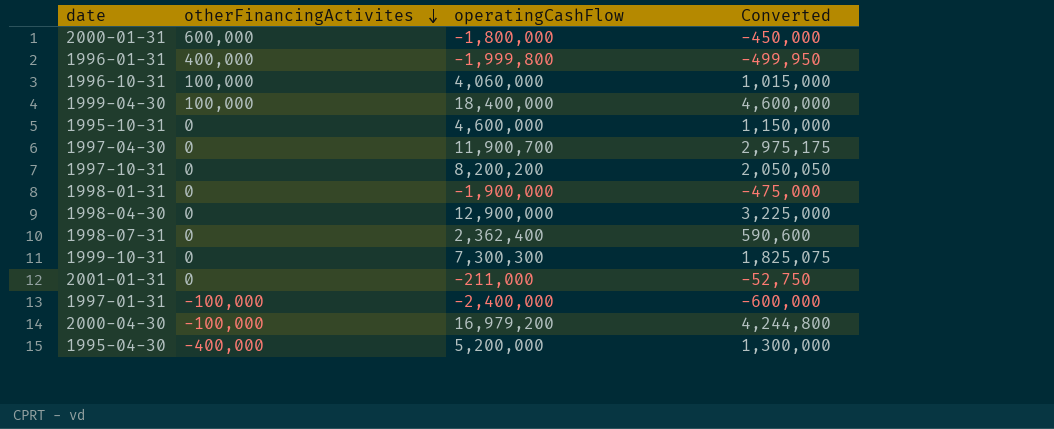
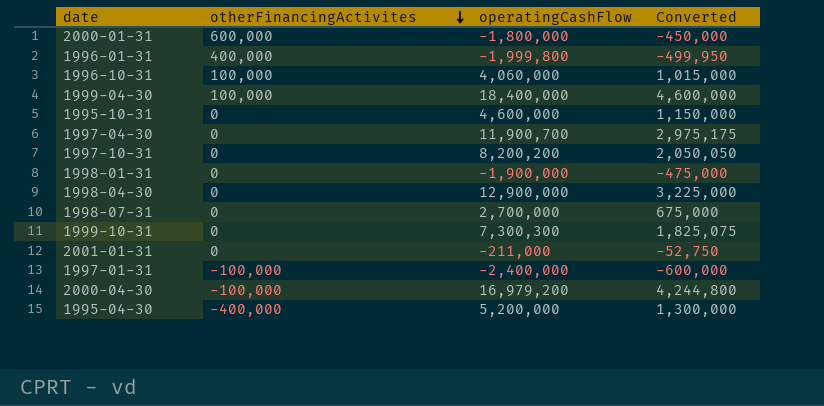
1998-07-31 | operatingCashFlow: 2,362,400 -> 2,700,000
1998-07-31 | Converted: 590,600 -> 675,000

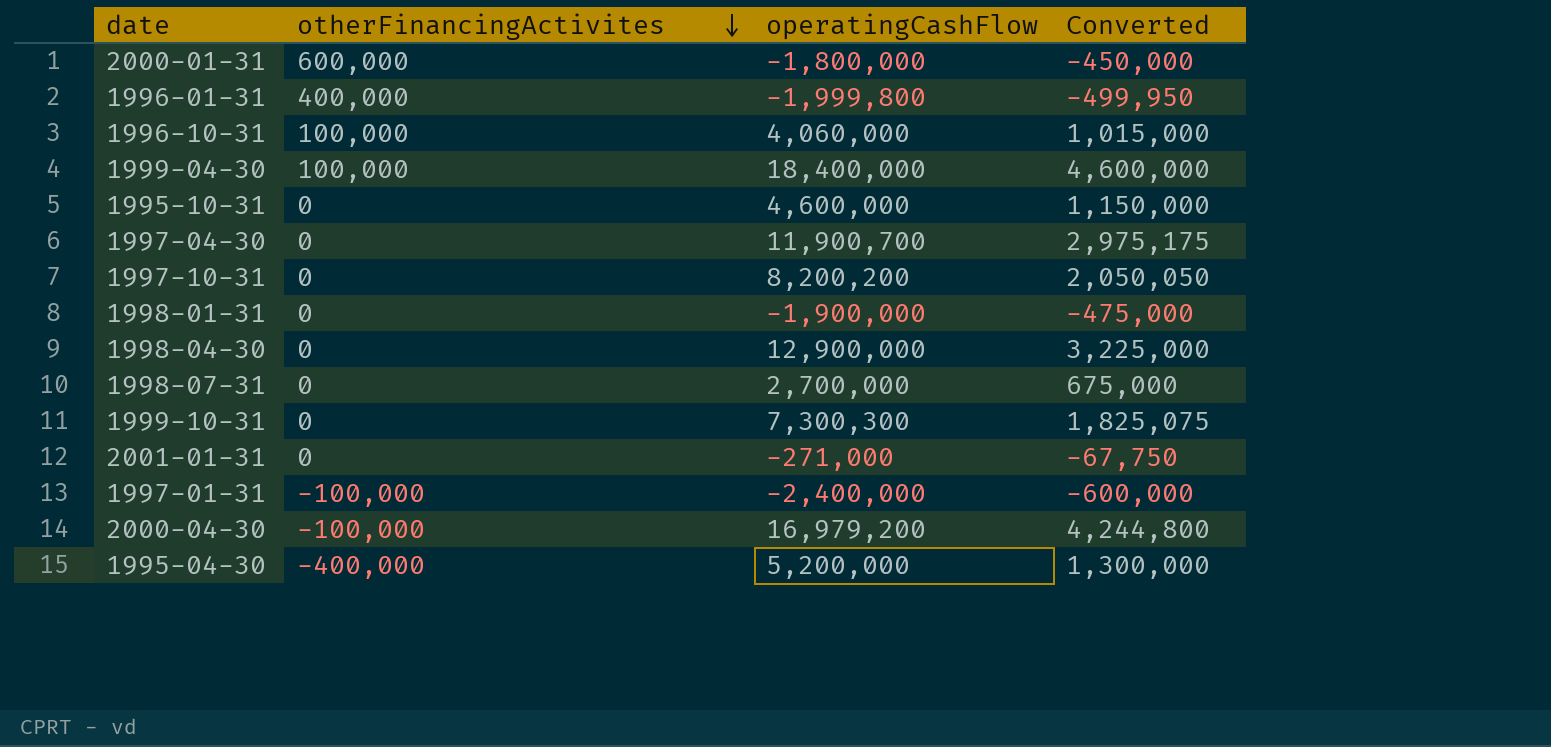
2001-01-31 | operatingCashFlow: -211,000 -> -271,000
2001-01-31 | Converted: -52,750 -> -67,750

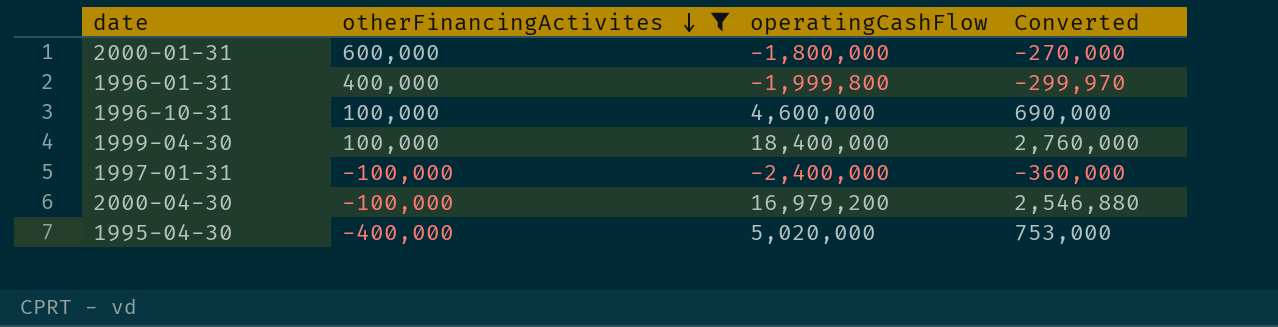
filter: none -> otherFinancingActivites != 0
column Converted | formula: [operatingCashFlow] * 0.25 -> [operatingCashFlow] * 0.15
1996-10-31 | operatingCashFlow: 4,060,000 -> 4,600,000
1995-04-30 | operatingCashFlow: 5,200,000 -> 5,020,000

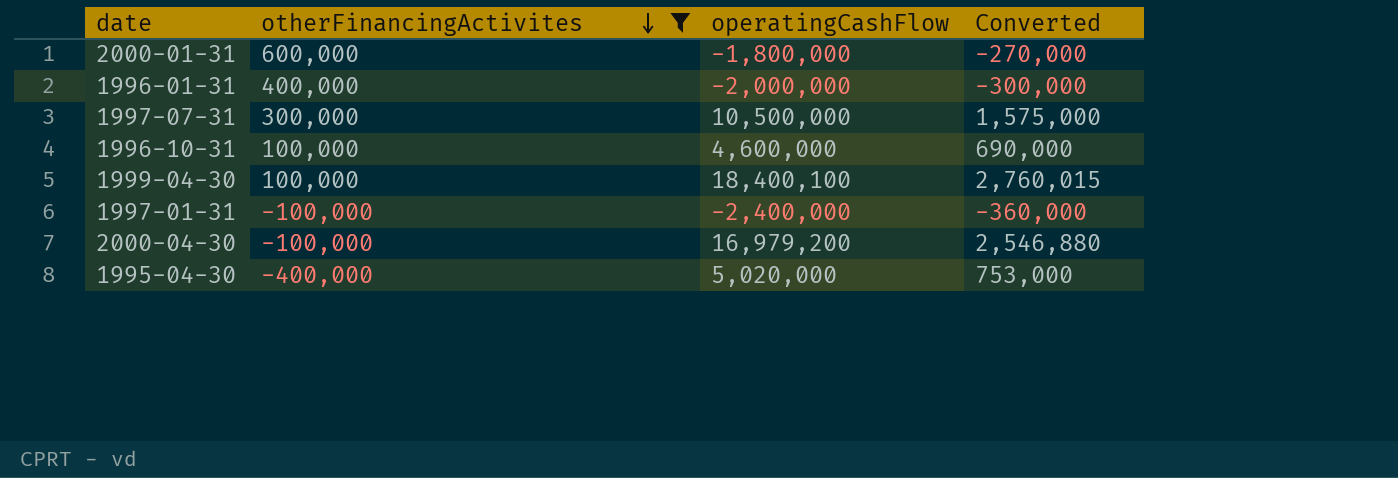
1996-01-31 | operatingCashFlow: -1,999,800 -> -2,000,000
1996-01-31 | Converted: -299,970 -> -300,000
row 1997-07-31: none -> 300,000 | 10,500,000 | 1,575,000
1999-04-30 | operatingCashFlow: 18,400,000 -> 18,400,100
1999-04-30 | Converted: 2,760,000 -> 2,760,015

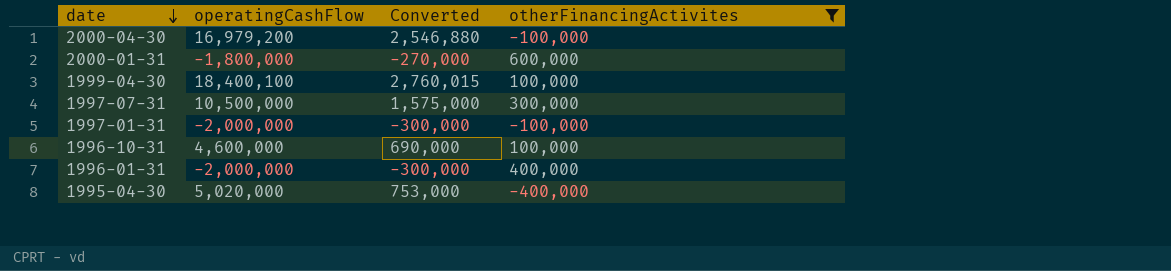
row order: otherFinancingActivites descending -> date descending
column otherFinancingActivites | position: 2 -> 4
1997-01-31 | operatingCashFlow: -2,400,000 -> -2,000,000
1997-01-31 | Converted: -360,000 -> -300,000

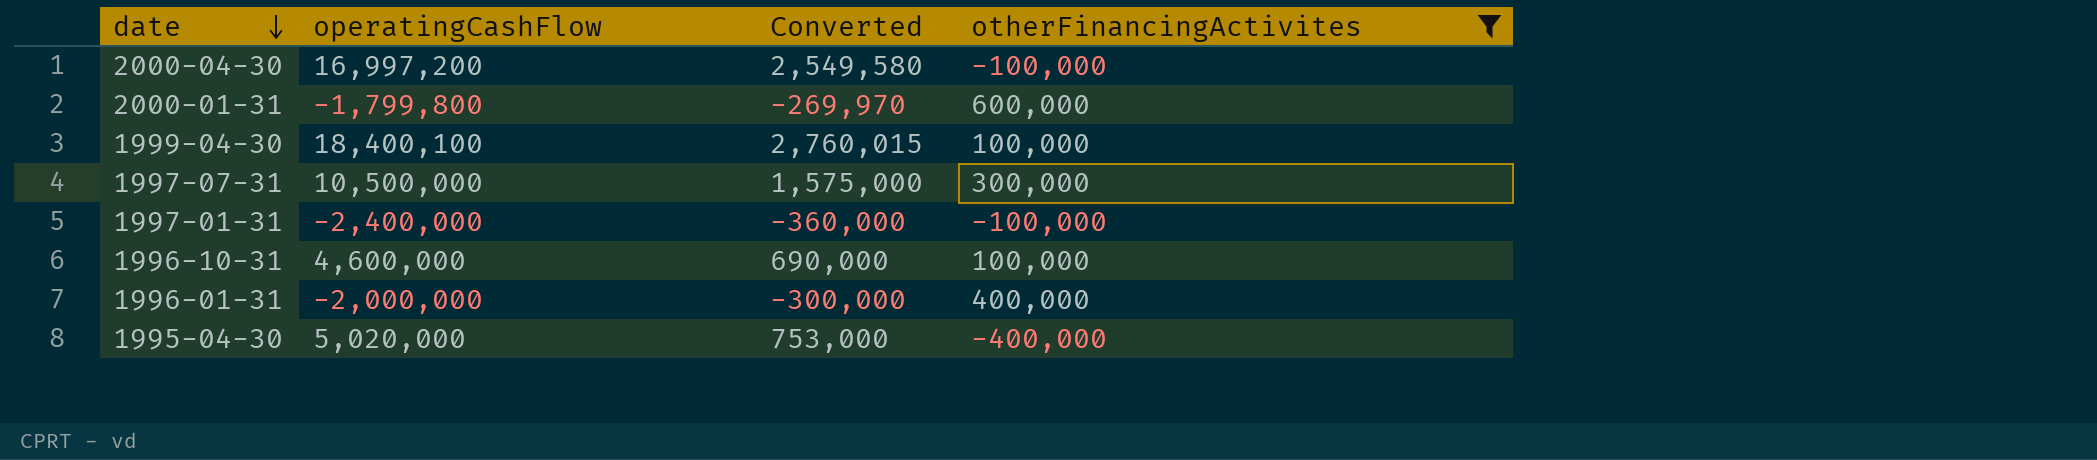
2000-04-30 | operatingCashFlow: 16,979,200 -> 16,997,200
2000-04-30 | Converted: 2,546,880 -> 2,549,580
2000-01-31 | operatingCashFlow: -1,800,000 -> -1,799,800
2000-01-31 | Converted: -270,000 -> -269,970
1997-01-31 | operatingCashFlow: -2,000,000 -> -2,400,000
1997-01-31 | Converted: -300,000 -> -360,000

